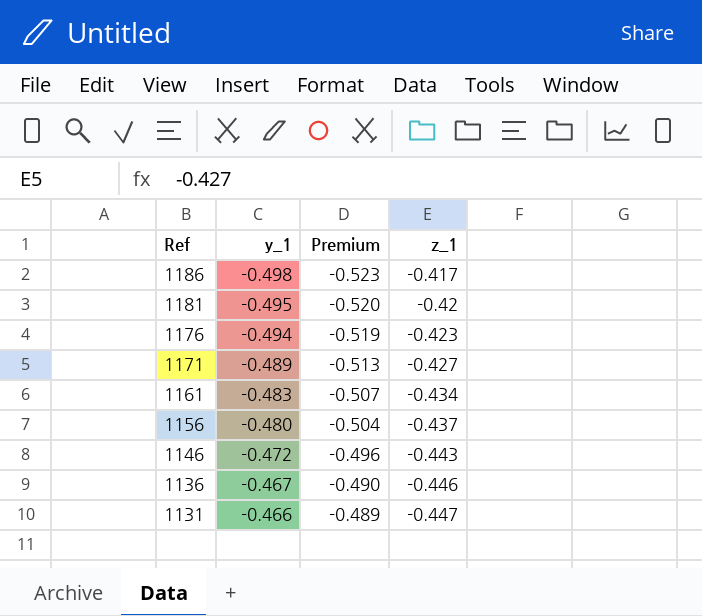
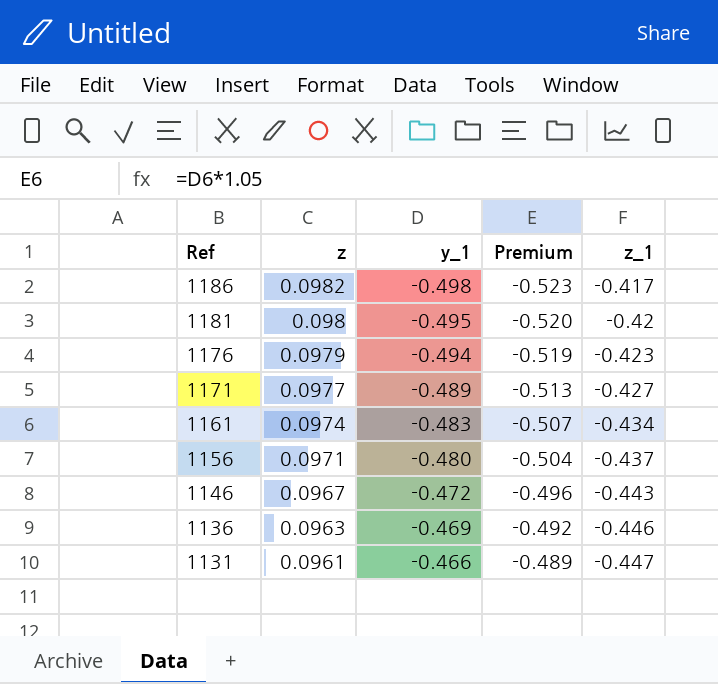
column z | position: none -> 2
1136 | y_1: -0.467 -> -0.469
1136 | Premium: -0.490 -> -0.492

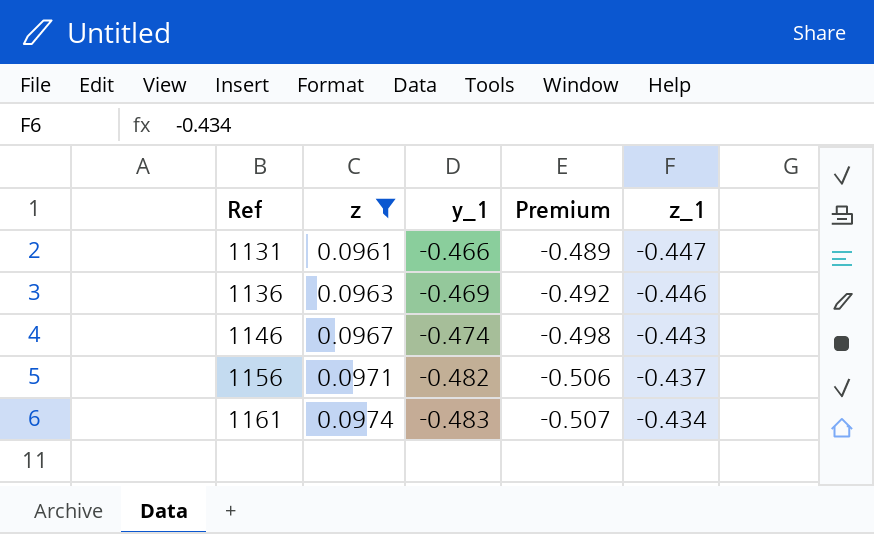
filter: none -> z <= 0.0974
row order: Ref descending -> Ref ascending
1146 | y_1: -0.472 -> -0.474
1146 | Premium: -0.496 -> -0.498
1156 | y_1: -0.480 -> -0.482
1156 | Premium: -0.504 -> -0.506

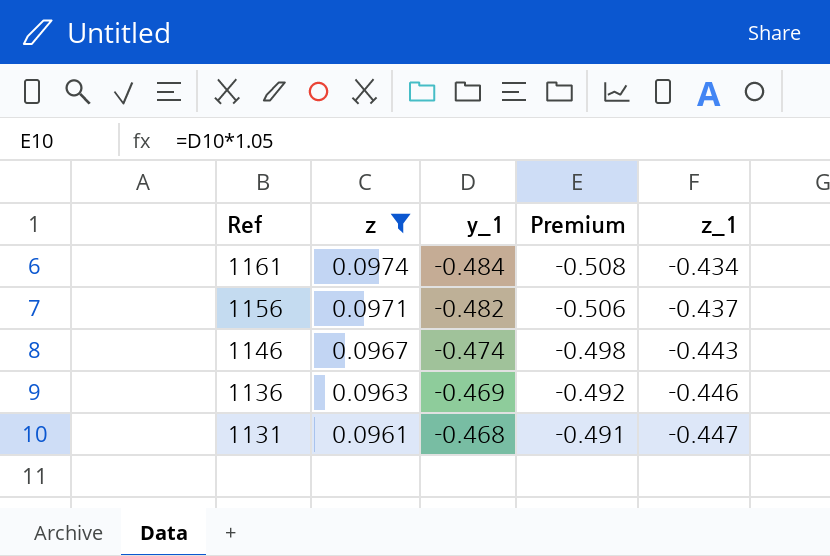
row order: Ref ascending -> Ref descending
1161 | y_1: -0.483 -> -0.484
1161 | Premium: -0.507 -> -0.508
1131 | y_1: -0.466 -> -0.468
1131 | Premium: -0.489 -> -0.491

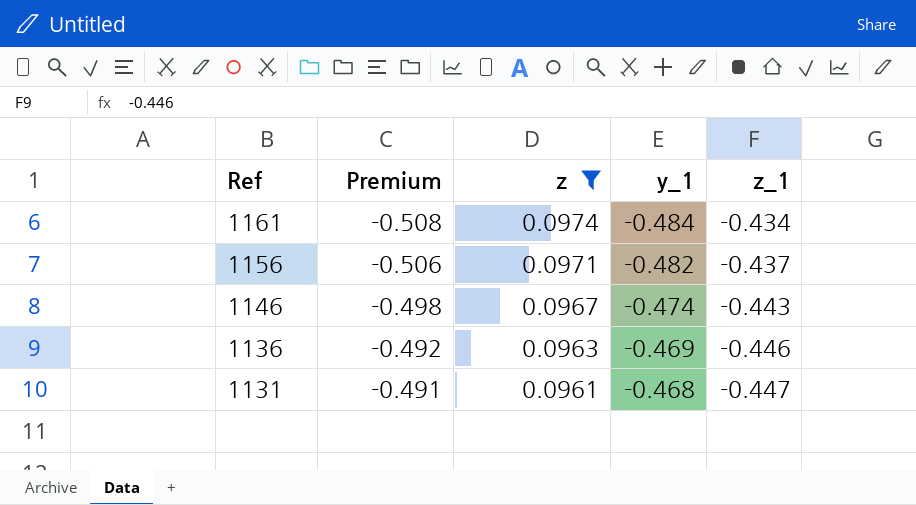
column Premium | position: 4 -> 2

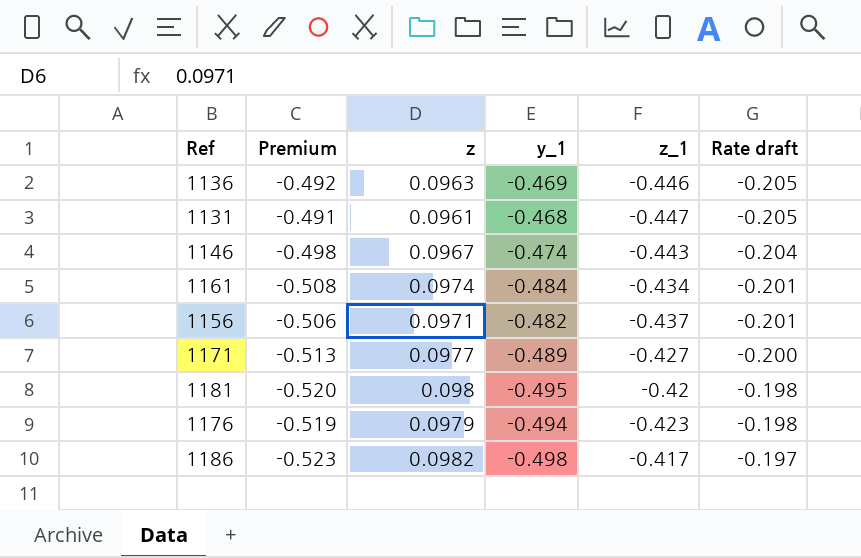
filter: z <= 0.0974 -> none
row order: Ref descending -> Rate draft ascending
column Rate draft | formula: none -> [z] / [y_1]

